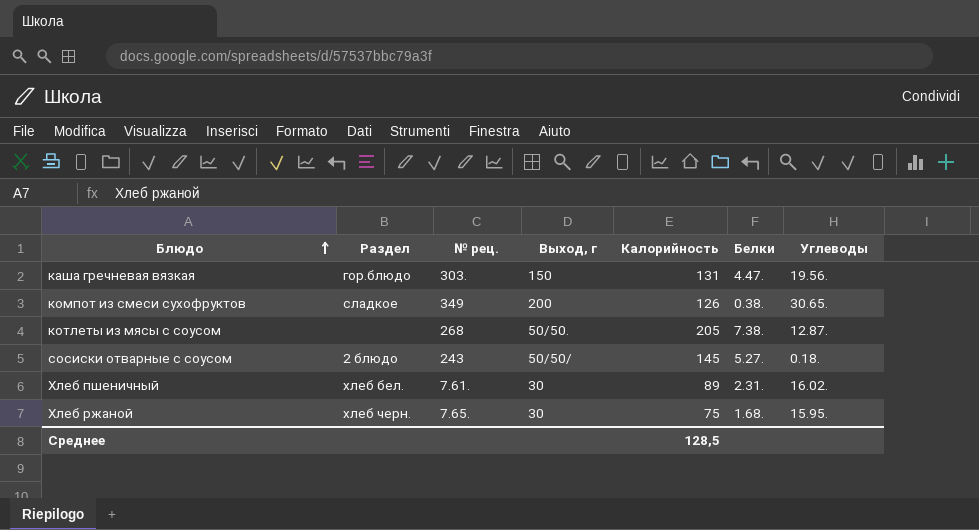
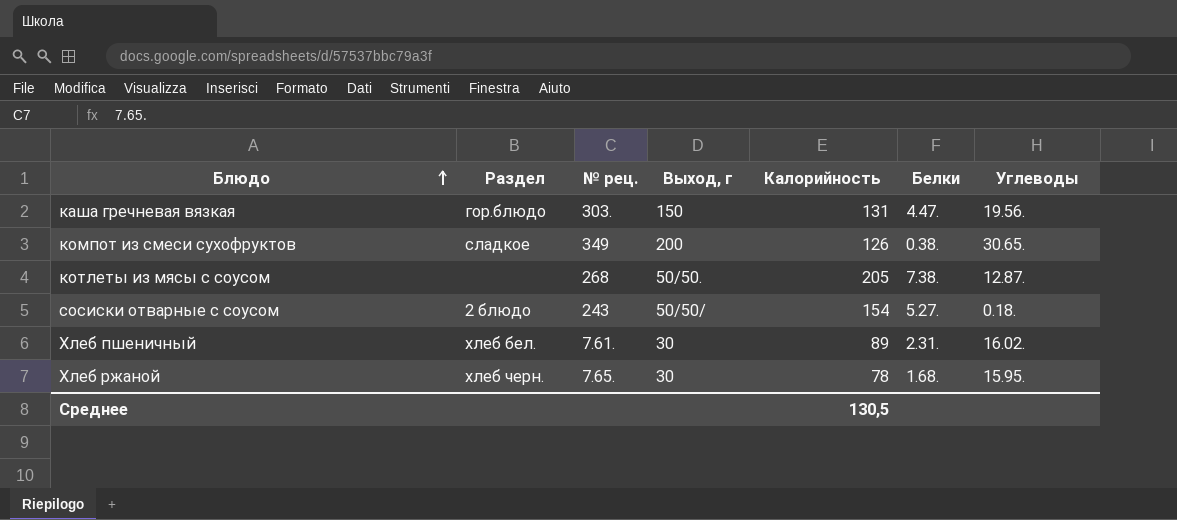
сосиски отварные с соусом | Калорийность: 145 -> 154
Хлеб ржаной | Калорийность: 75 -> 78
Среднее | Калорийность: 128,5 -> 130,5

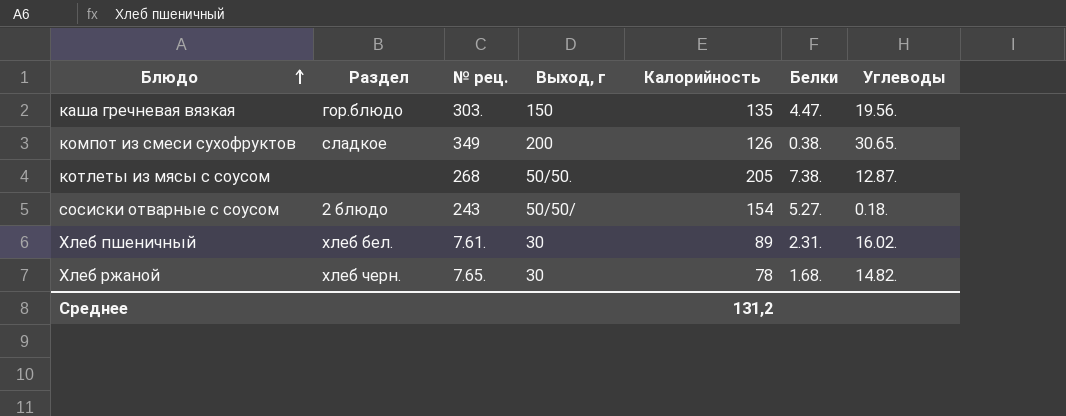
каша гречневая вязкая | Калорийность: 131 -> 135
Хлеб ржаной | Углеводы: 15.95. -> 14.82.
Среднее | Калорийность: 130,5 -> 131,2

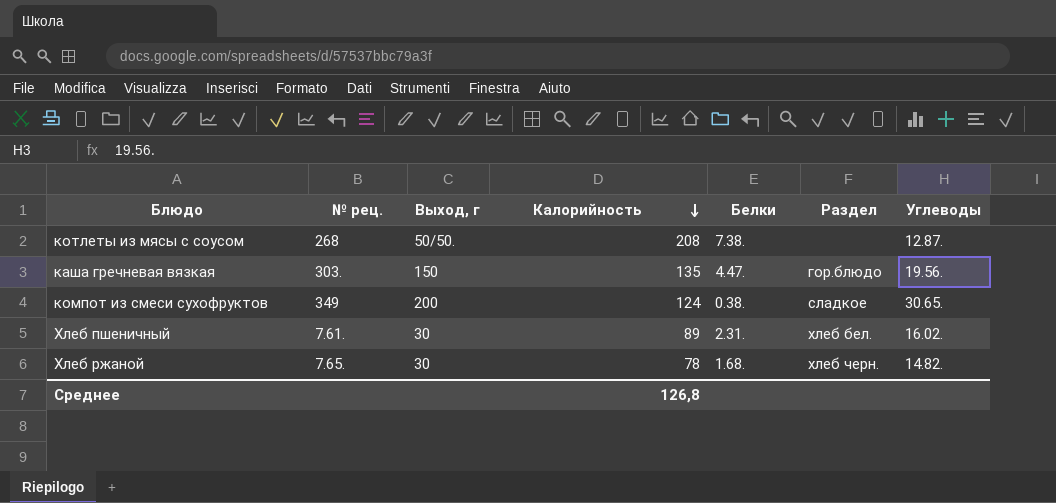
row order: Блюдо ascending -> Калорийность descending
column Раздел | position: 2 -> 6
row сосиски отварные с соусом: 2 блюдо | 243 | 50/50/ | 154 | 5.27. | 0.18. -> none
котлеты из мясы с соусом | Калорийность: 205 -> 208
компот из смеси сухофруктов | Калорийность: 126 -> 124
Среднее | Калорийность: 131,2 -> 126,8

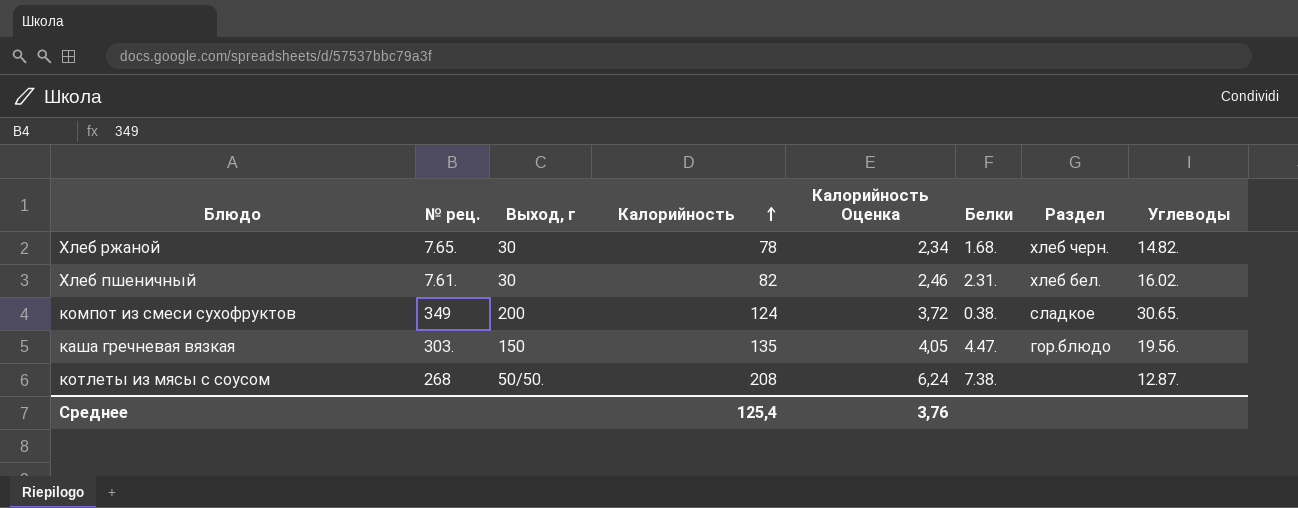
row order: Калорийность descending -> Калорийность ascending
column Калорийность Оценка | formula: none -> [Калорийность] * 0,03
Хлеб пшеничный | Калорийность: 89 -> 82
Среднее | Калорийность: 126,8 -> 125,4

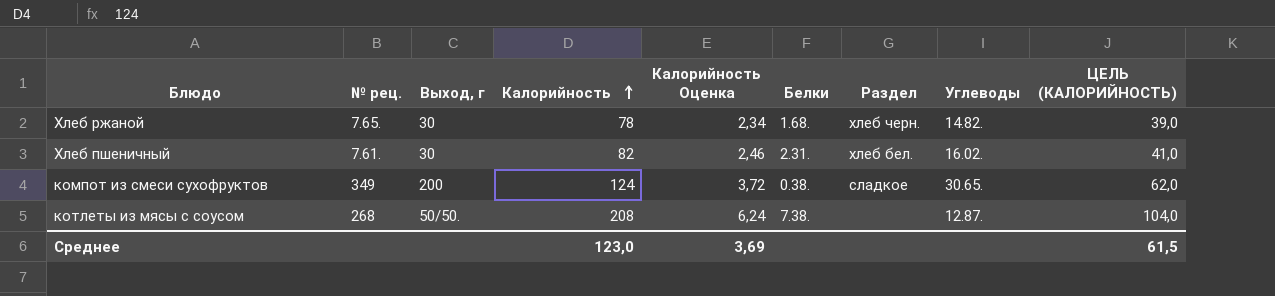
column ЦЕЛЬ (КАЛОРИЙНОСТЬ) | formula: none -> [Калорийность] * 0,5
row каша гречневая вязкая: 303. | 150 | 135 | 4,05 | 4.47. | гор.блюдо | 19.56. -> none
Среднее | Калорийность: 125,4 -> 123,0
Среднее | Калорийность Оценка: 3,76 -> 3,69

